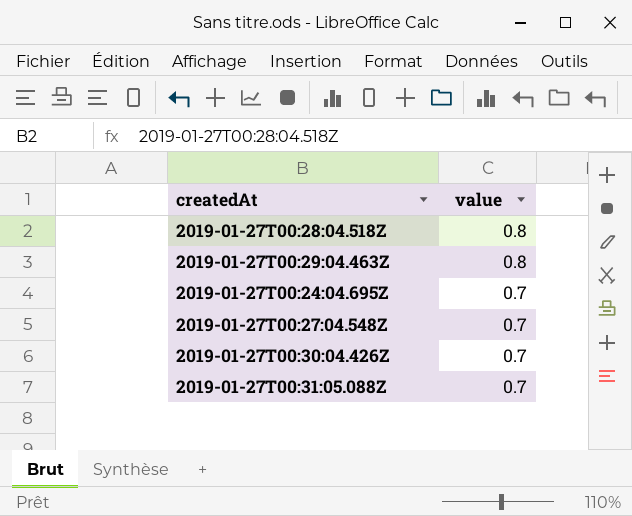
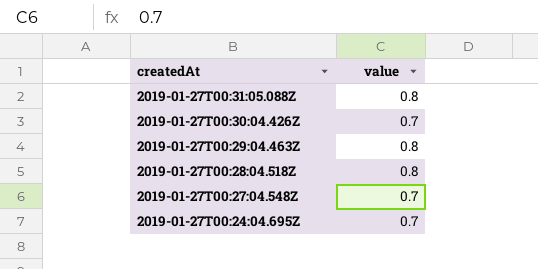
row order: value descending -> createdAt descending
2019-01-27T00:31:05.088Z | value: 0.7 -> 0.8

